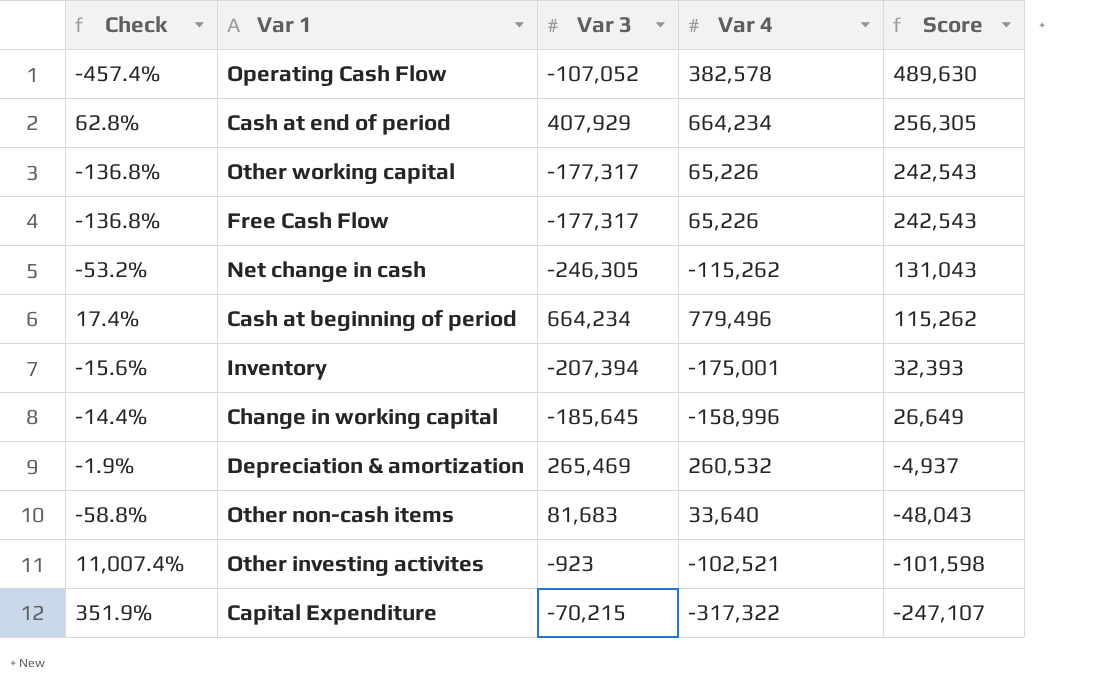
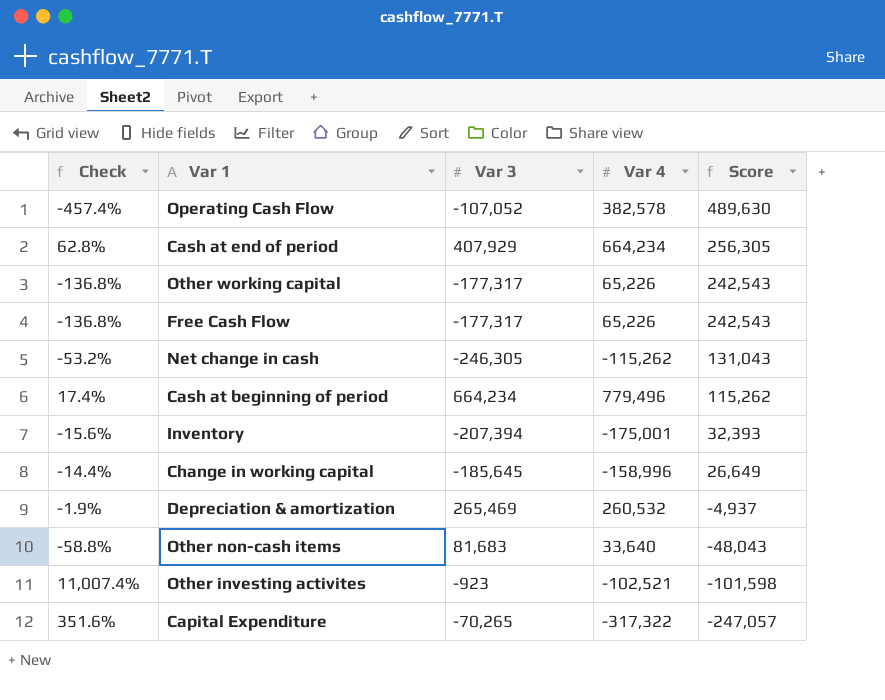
Capital Expenditure | Check: 351.9% -> 351.6%
Capital Expenditure | Var 3: -70,215 -> -70,265
Capital Expenditure | Score: -247,107 -> -247,057

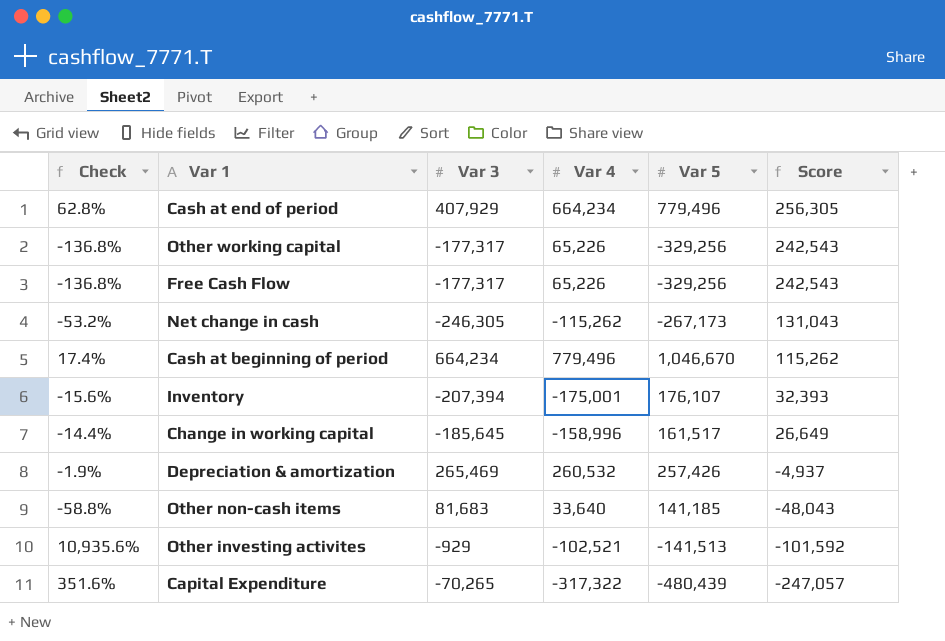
column Var 5 | position: none -> 5
row Operating Cash Flow: -457.4% | -107,052 | 382,578 | 489,630 -> none
Other investing activites | Check: 11,007.4% -> 10,935.6%
Other investing activites | Var 3: -923 -> -929
Other investing activites | Score: -101,598 -> -101,592

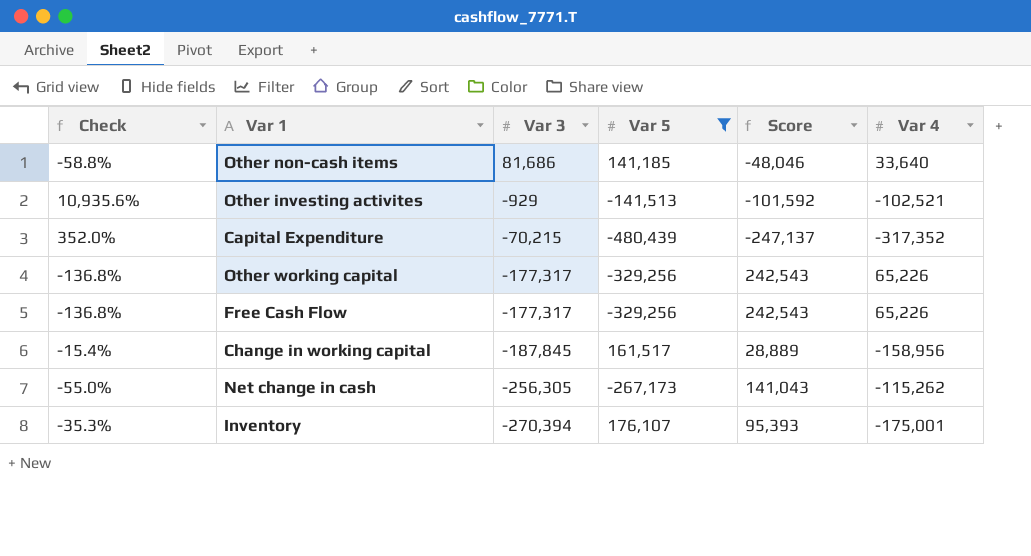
filter: none -> Var 5 <= 176,107
row order: Score descending -> Var 3 descending
column Var 4 | position: 4 -> 6
Other non-cash items | Var 3: 81,683 -> 81,686
Other non-cash items | Score: -48,043 -> -48,046
Capital Expenditure | Check: 351.6% -> 352.0%
Capital Expenditure | Var 3: -70,265 -> -70,215
Capital Expenditure | Score: -247,057 -> -247,137
Capital Expenditure | Var 4: -317,322 -> -317,352
Change in working capital | Check: -14.4% -> -15.4%
Change in working capital | Var 3: -185,645 -> -187,845
Change in working capital | Score: 26,649 -> 28,889
Change in working capital | Var 4: -158,996 -> -158,956
Net change in cash | Check: -53.2% -> -55.0%
Net change in cash | Var 3: -246,305 -> -256,305
Net change in cash | Score: 131,043 -> 141,043
Inventory | Check: -15.6% -> -35.3%
Inventory | Var 3: -207,394 -> -270,394
Inventory | Score: 32,393 -> 95,393

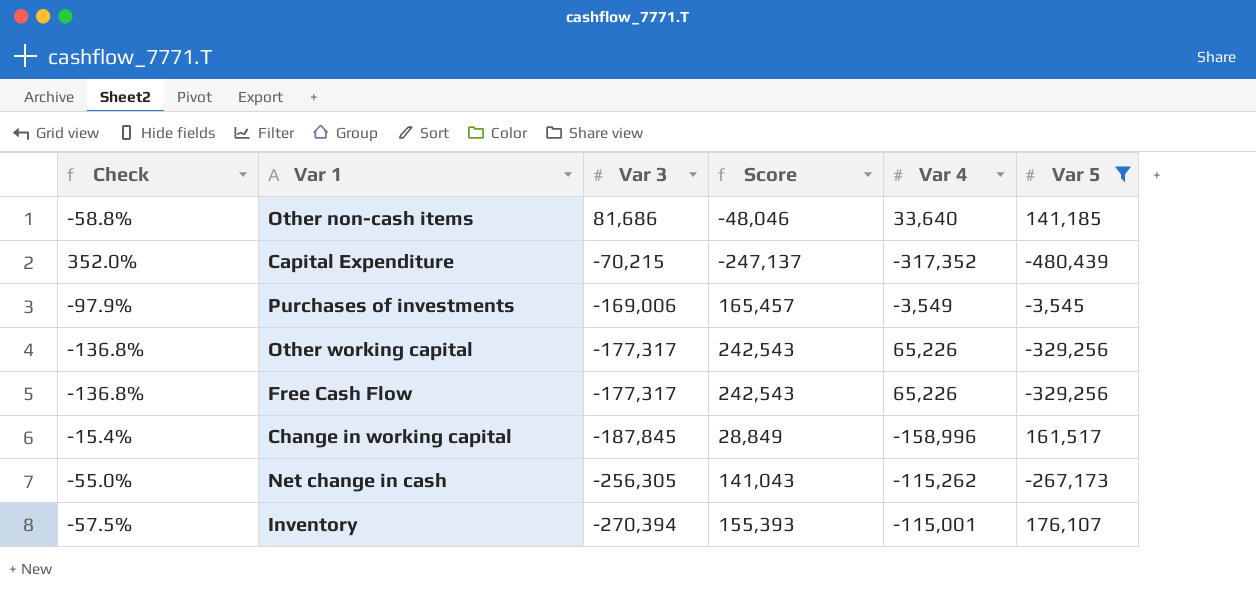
column Var 5 | position: 4 -> 6
row Other investing activites: 10,935.6% | -929 | -141,513 | -101,592 | -102,521 -> none
row Purchases of investments: none -> -97.9% | -169,006 | 165,457 | -3,549 | -3,545
Change in working capital | Score: 28,889 -> 28,849
Change in working capital | Var 4: -158,956 -> -158,996
Inventory | Check: -35.3% -> -57.5%
Inventory | Score: 95,393 -> 155,393
Inventory | Var 4: -175,001 -> -115,001

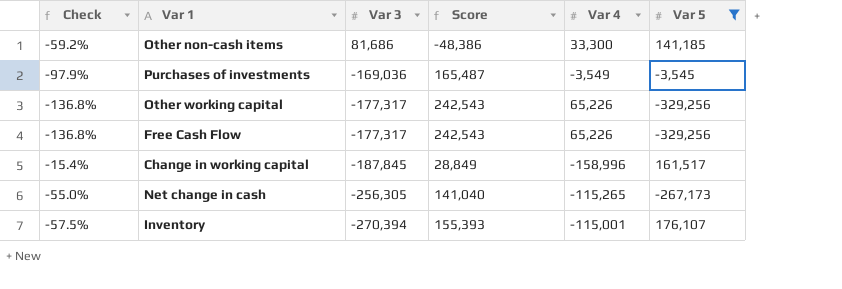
row Capital Expenditure: 352.0% | -70,215 | -247,137 | -317,352 | -480,439 -> none
Other non-cash items | Check: -58.8% -> -59.2%
Other non-cash items | Score: -48,046 -> -48,386
Other non-cash items | Var 4: 33,640 -> 33,300
Purchases of investments | Var 3: -169,006 -> -169,036
Purchases of investments | Score: 165,457 -> 165,487
Net change in cash | Score: 141,043 -> 141,040
Net change in cash | Var 4: -115,262 -> -115,265

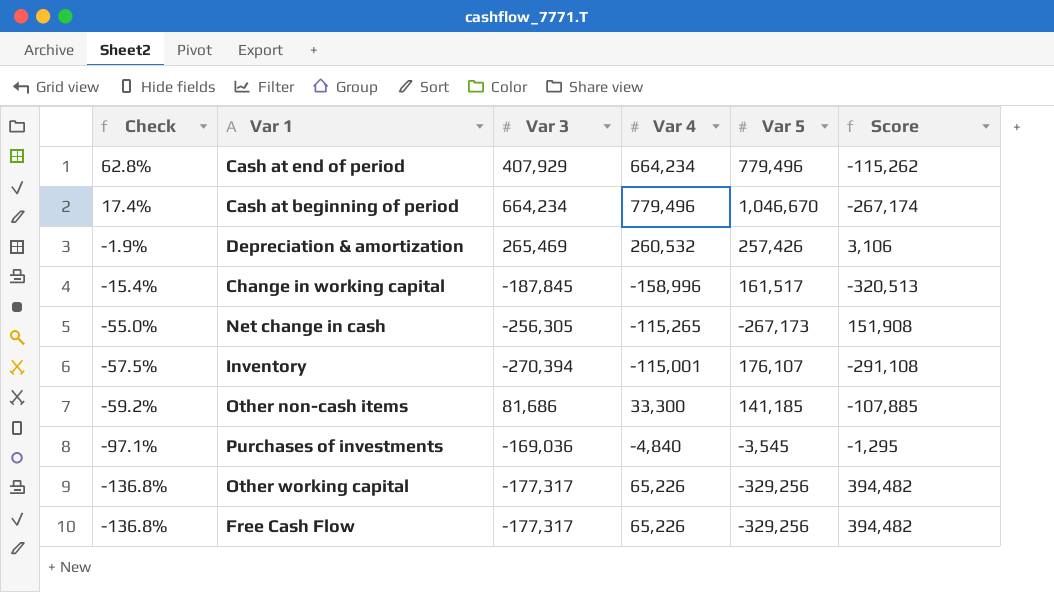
filter: Var 5 <= 176,107 -> none
row order: Var 3 descending -> Check descending
column Score | formula: [Var 4] - [Var 3] -> [Var 4] - [Var 5]
column Score | position: 4 -> 6
Purchases of investments | Check: -97.9% -> -97.1%
Purchases of investments | Var 4: -3,549 -> -4,840

